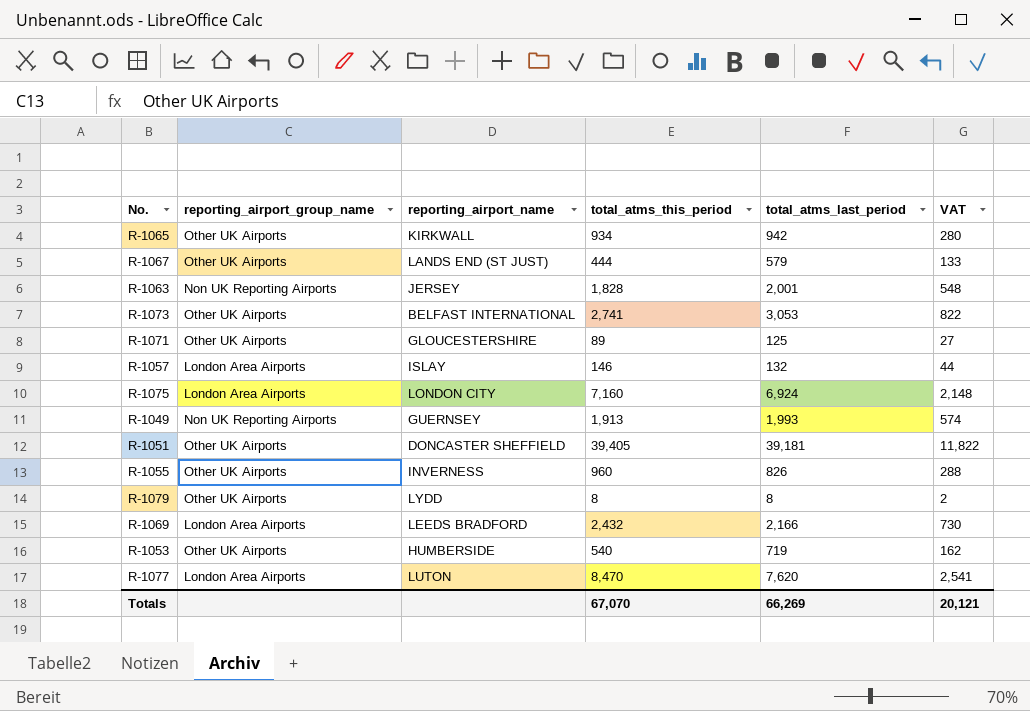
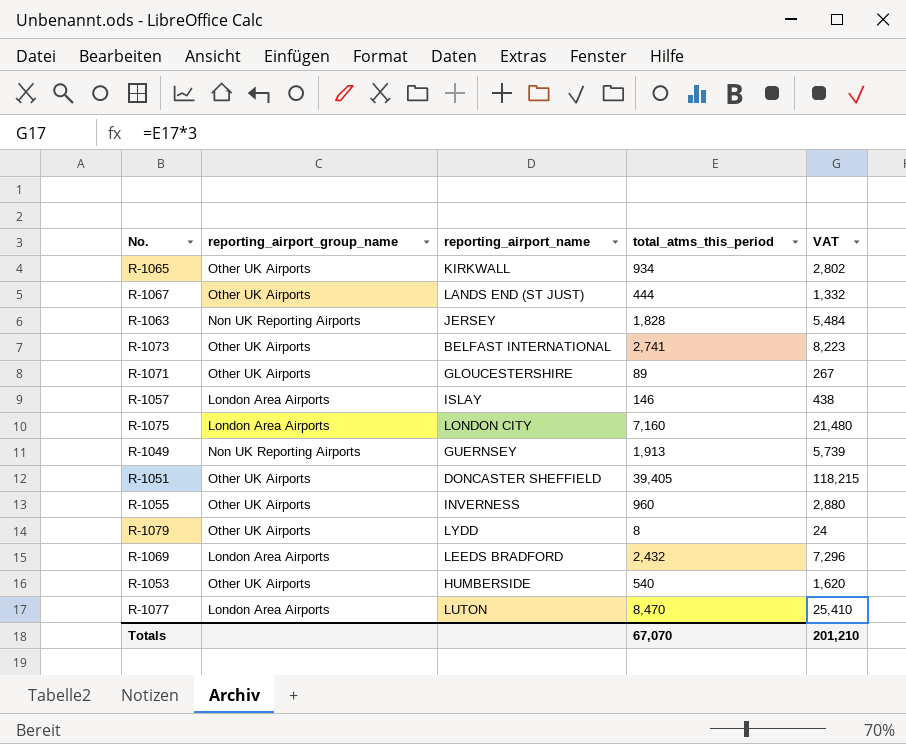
column total_atms_last_period | position: 5 -> none
column VAT | formula: [total_atms_this_period] * 0.3 -> [total_atms_this_period] * 3
Totals | VAT: 20,121 -> 201,210

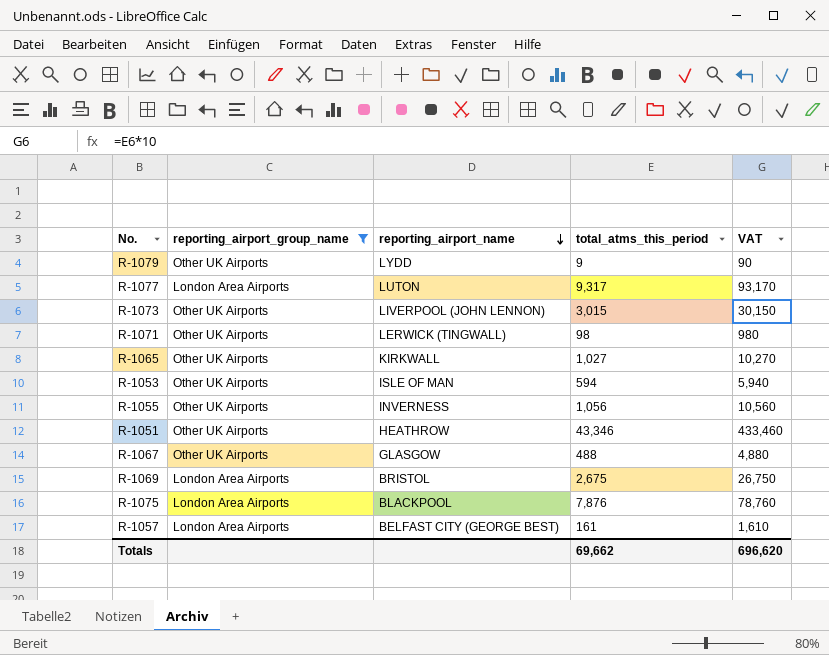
filter: none -> reporting_airport_group_name != Non UK Reporting Airports
row order: none -> reporting_airport_name descending
column VAT | formula: [total_atms_this_period] * 3 -> [total_atms_this_period] * 10
R-1079 | total_atms_this_period: 8 -> 9
R-1077 | total_atms_this_period: 8,470 -> 9,317
R-1073 | reporting_airport_name: BELFAST INTERNATIONAL -> LIVERPOOL (JOHN LENNON)
R-1073 | total_atms_this_period: 2,741 -> 3,015
R-1071 | reporting_airport_name: GLOUCESTERSHIRE -> LERWICK (TINGWALL)
R-1071 | total_atms_this_period: 89 -> 98
R-1065 | total_atms_this_period: 934 -> 1,027
R-1053 | reporting_airport_name: HUMBERSIDE -> ISLE OF MAN
R-1053 | total_atms_this_period: 540 -> 594
R-1055 | total_atms_this_period: 960 -> 1,056
R-1051 | reporting_airport_name: DONCASTER SHEFFIELD -> HEATHROW
R-1051 | total_atms_this_period: 39,405 -> 43,346
R-1067 | reporting_airport_name: LANDS END (ST JUST) -> GLASGOW
R-1067 | total_atms_this_period: 444 -> 488
R-1069 | reporting_airport_name: LEEDS BRADFORD -> BRISTOL
R-1069 | total_atms_this_period: 2,432 -> 2,675
R-1075 | reporting_airport_name: LONDON CITY -> BLACKPOOL
R-1075 | total_atms_this_period: 7,160 -> 7,876
R-1057 | reporting_airport_name: ISLAY -> BELFAST CITY (GEORGE BEST)
R-1057 | total_atms_this_period: 146 -> 161
Totals | total_atms_this_period: 67,070 -> 69,662
Totals | VAT: 201,210 -> 696,620

